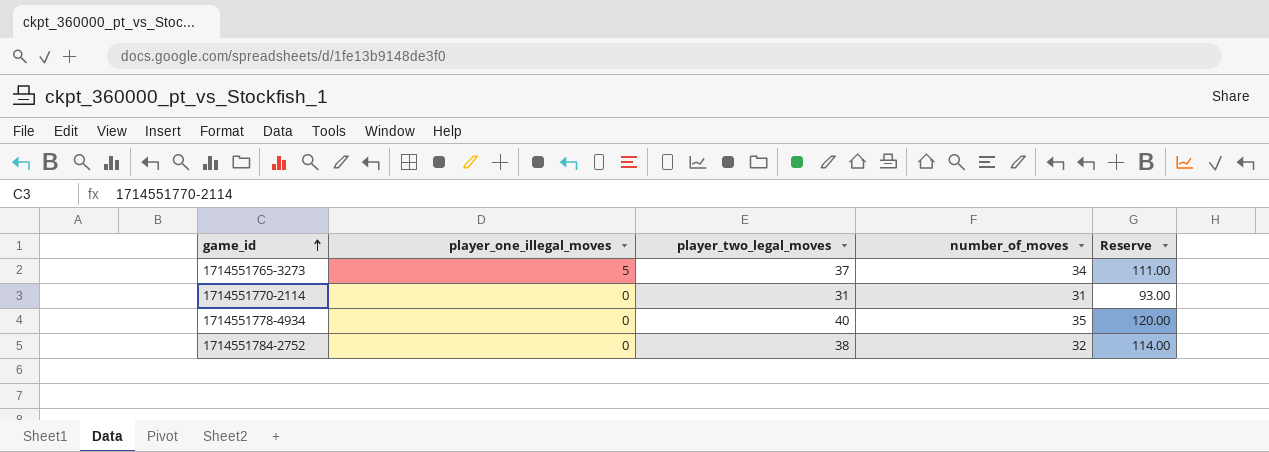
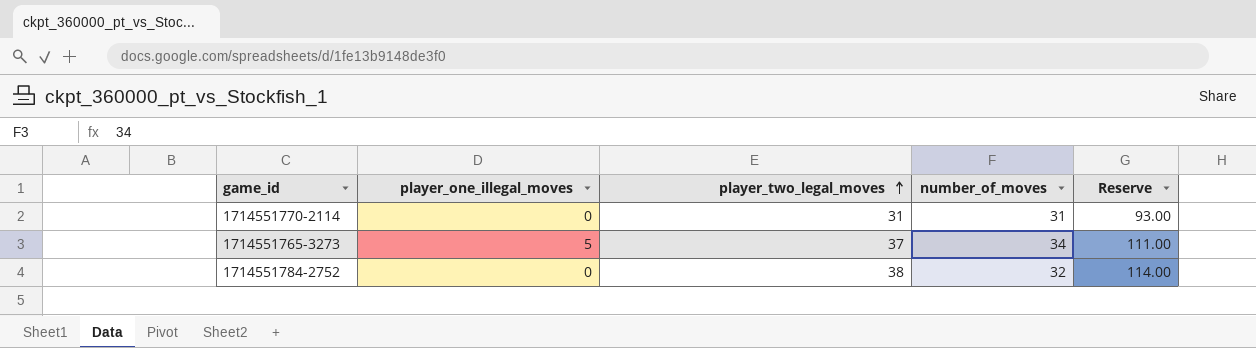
row order: game_id ascending -> player_two_legal_moves ascending
row 1714551778-4934: 0 | 40 | 35 | 120.00 -> none

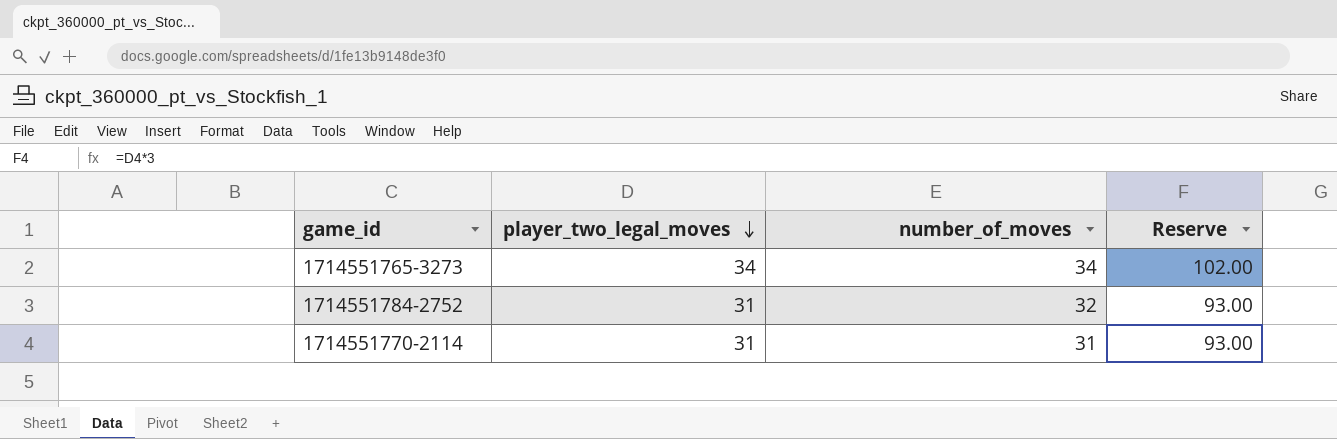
row order: player_two_legal_moves ascending -> player_two_legal_moves descending
column player_one_illegal_moves | position: 2 -> none
1714551765-3273 | player_two_legal_moves: 37 -> 34
1714551765-3273 | Reserve: 111.00 -> 102.00
1714551784-2752 | player_two_legal_moves: 38 -> 31
1714551784-2752 | Reserve: 114.00 -> 93.00

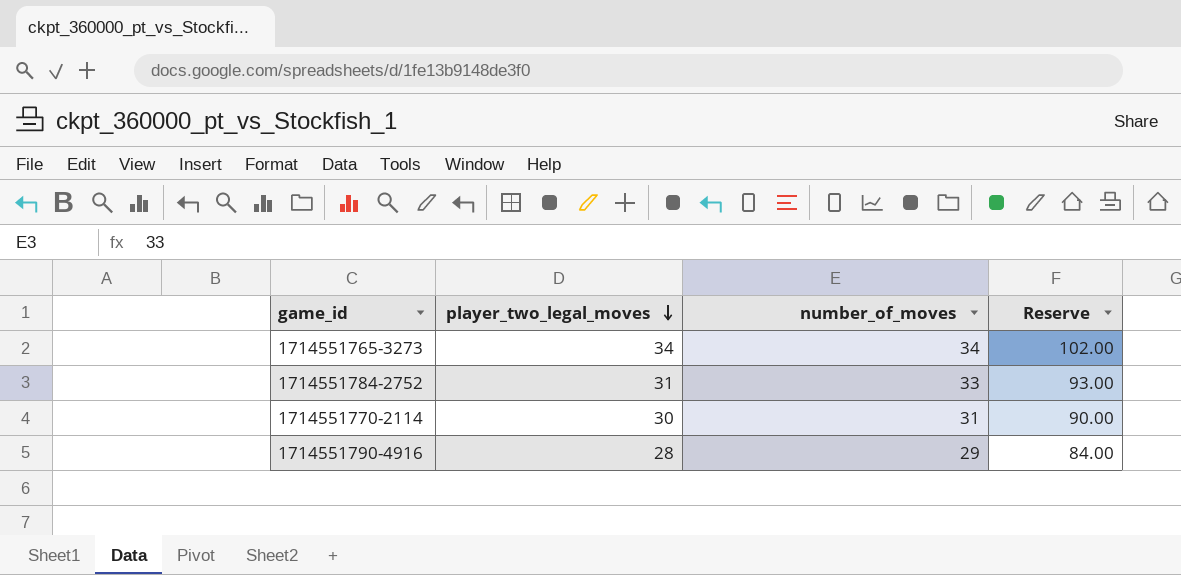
1714551784-2752 | number_of_moves: 32 -> 33
1714551770-2114 | player_two_legal_moves: 31 -> 30
1714551770-2114 | Reserve: 93.00 -> 90.00
row 1714551790-4916: none -> 28 | 29 | 84.00

